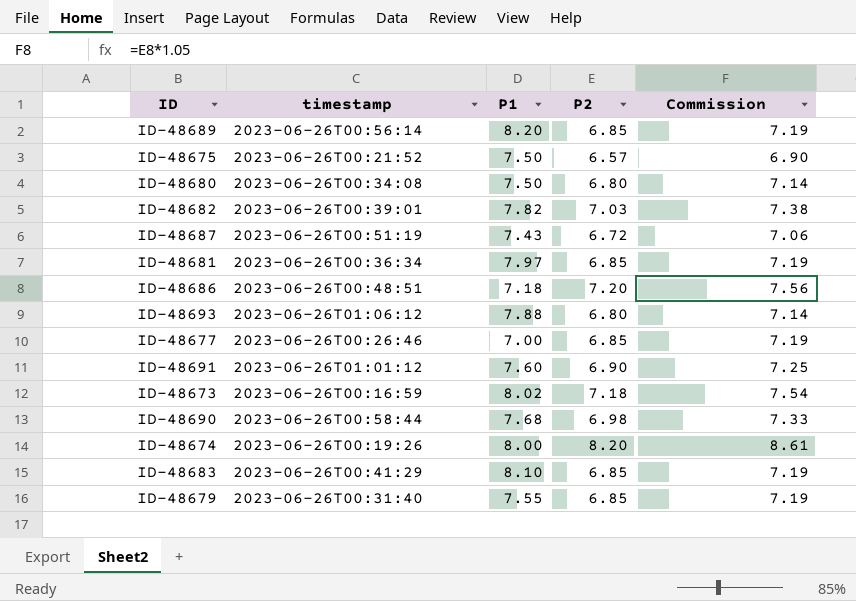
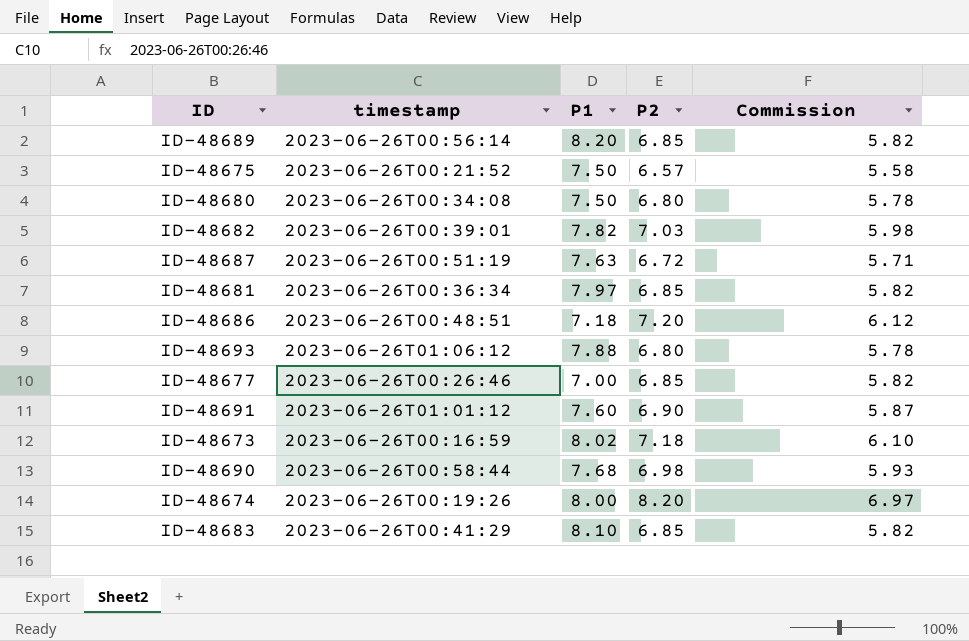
column Commission | formula: [P2] * 1.05 -> [P2] * 0.85
row ID-48679: 2023-06-26T00:31:40 | 7.55 | 6.85 | 7.19 -> none
ID-48687 | P1: 7.43 -> 7.63

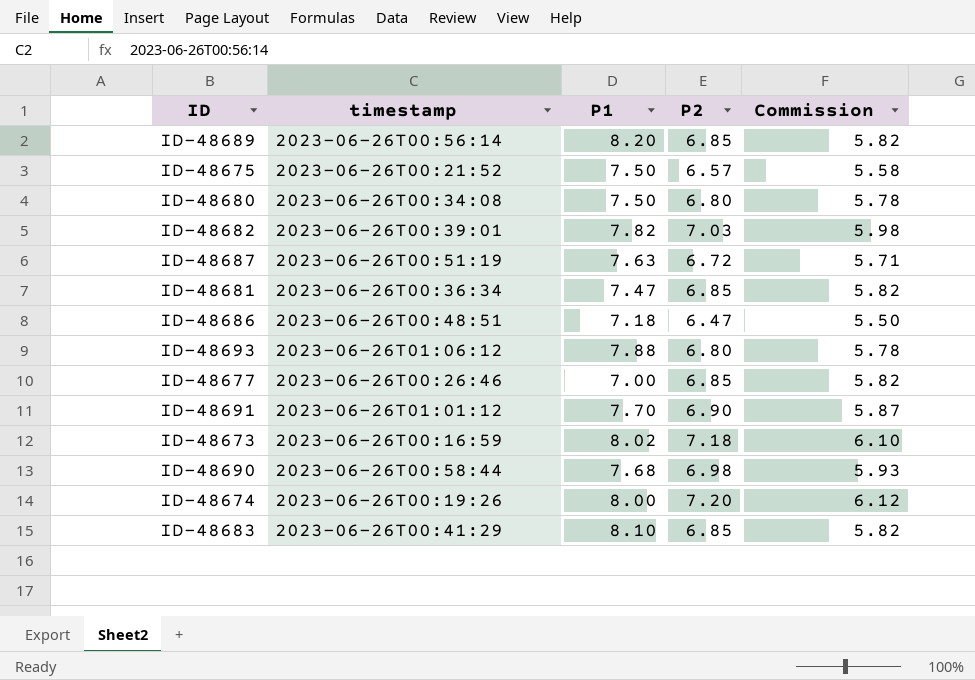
ID-48681 | P1: 7.97 -> 7.47
ID-48686 | P2: 7.20 -> 6.47
ID-48686 | Commission: 6.12 -> 5.50
ID-48691 | P1: 7.60 -> 7.70
ID-48674 | P2: 8.20 -> 7.20
ID-48674 | Commission: 6.97 -> 6.12

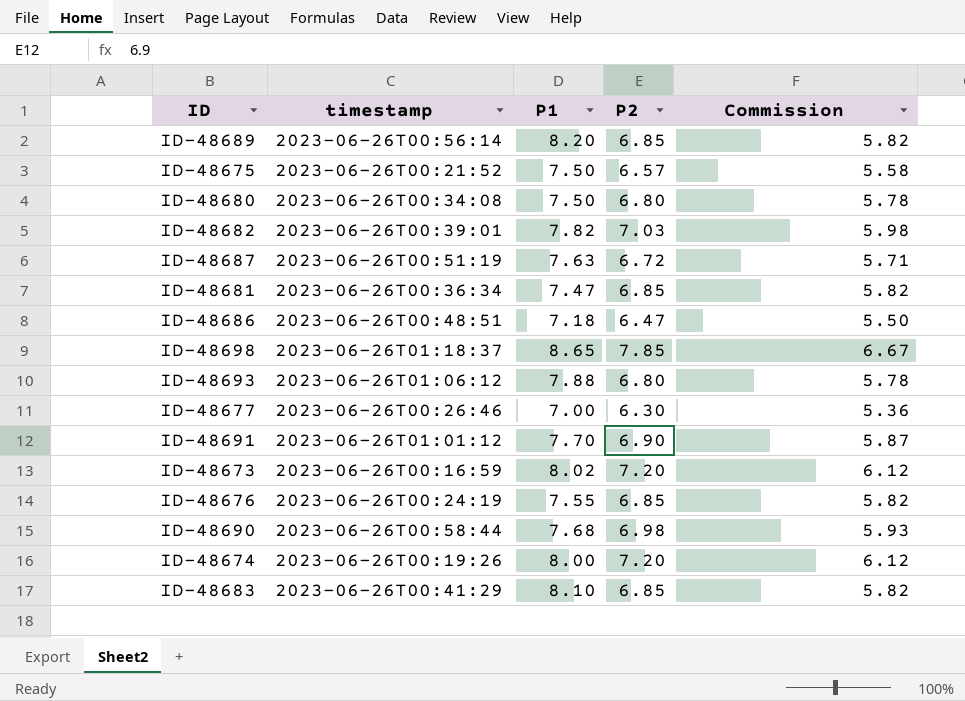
row ID-48698: none -> 2023-06-26T01:18:37 | 8.65 | 7.85 | 6.67
ID-48677 | P2: 6.85 -> 6.30
ID-48677 | Commission: 5.82 -> 5.36
ID-48673 | P2: 7.18 -> 7.20
ID-48673 | Commission: 6.10 -> 6.12
row ID-48676: none -> 2023-06-26T00:24:19 | 7.55 | 6.85 | 5.82

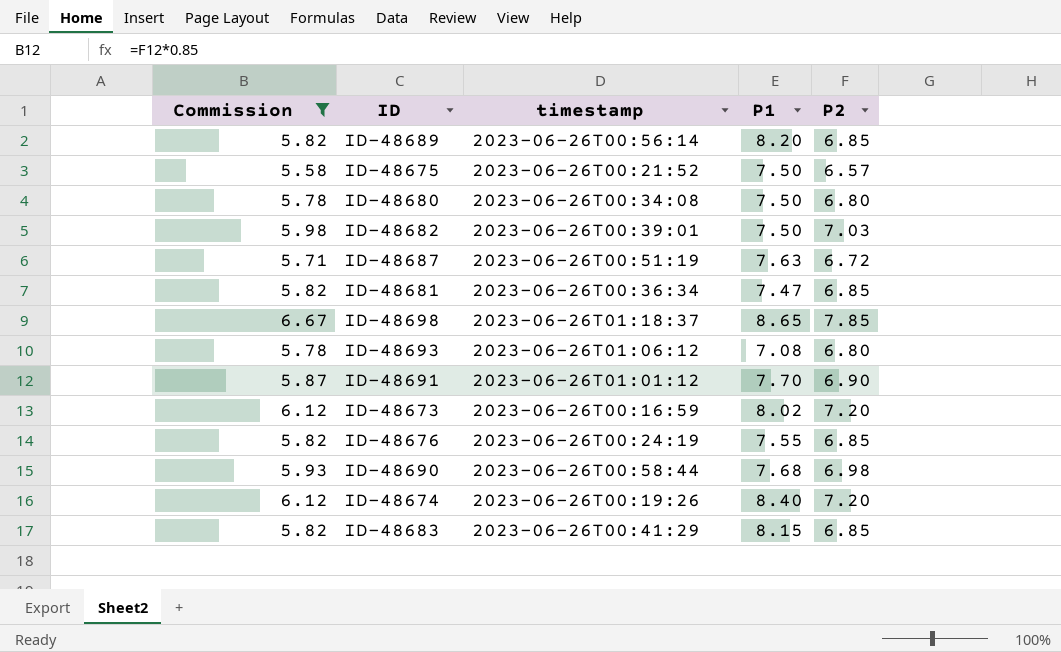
filter: none -> Commission >= 5.58
column Commission | position: 5 -> 1
ID-48682 | P1: 7.82 -> 7.50
ID-48693 | P1: 7.88 -> 7.08
ID-48674 | P1: 8.00 -> 8.40
ID-48683 | P1: 8.10 -> 8.15

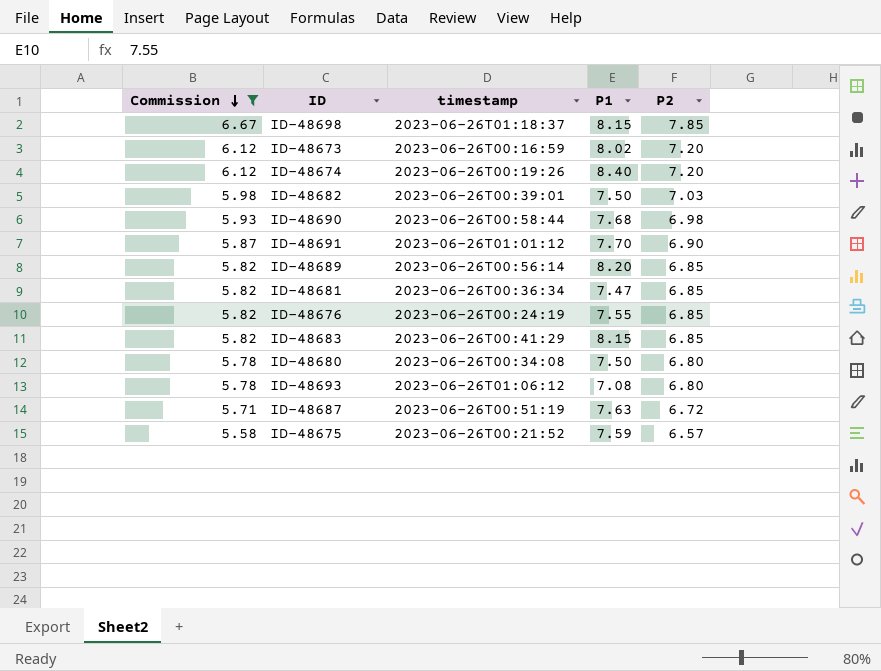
row order: none -> Commission descending
ID-48698 | P1: 8.65 -> 8.15
ID-48675 | P1: 7.50 -> 7.59

